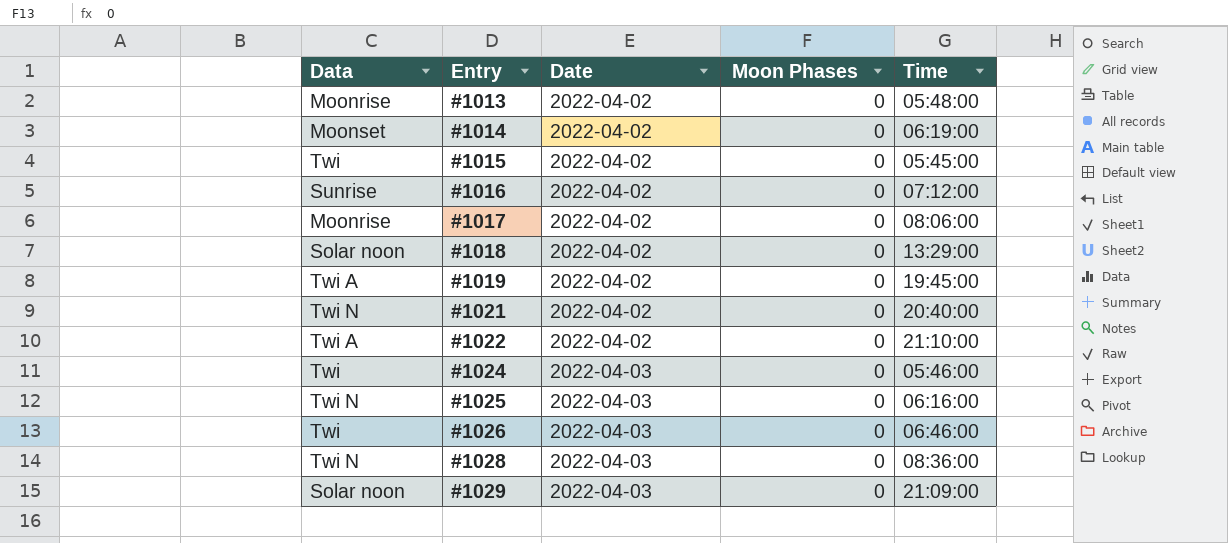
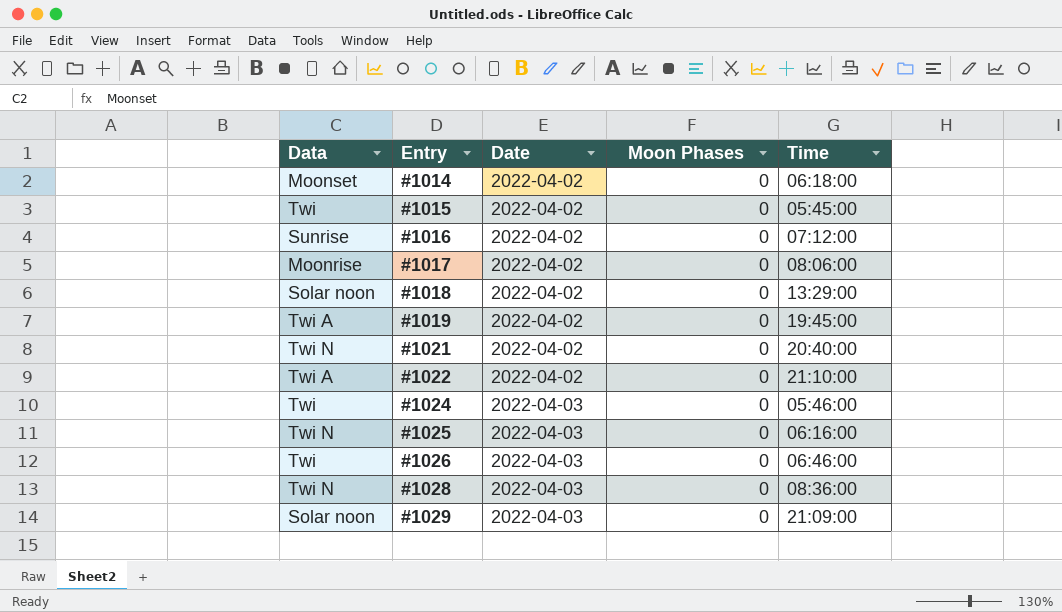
row #1013: Moonrise | 2022-04-02 | 0 | 05:48:00 -> none
#1014 | Time: 06:19:00 -> 06:18:00

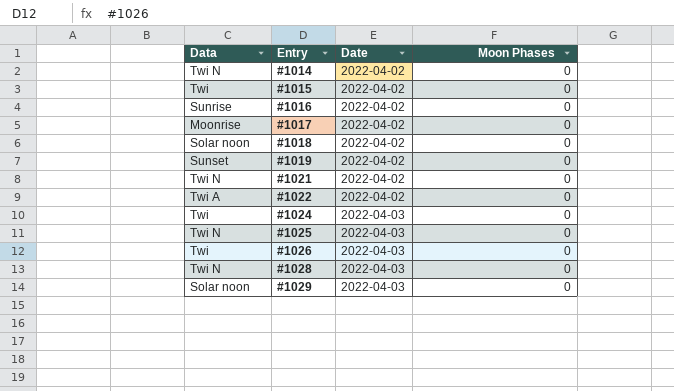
column Time | position: 5 -> none
#1014 | Data: Moonset -> Twi N
#1019 | Data: Twi A -> Sunset

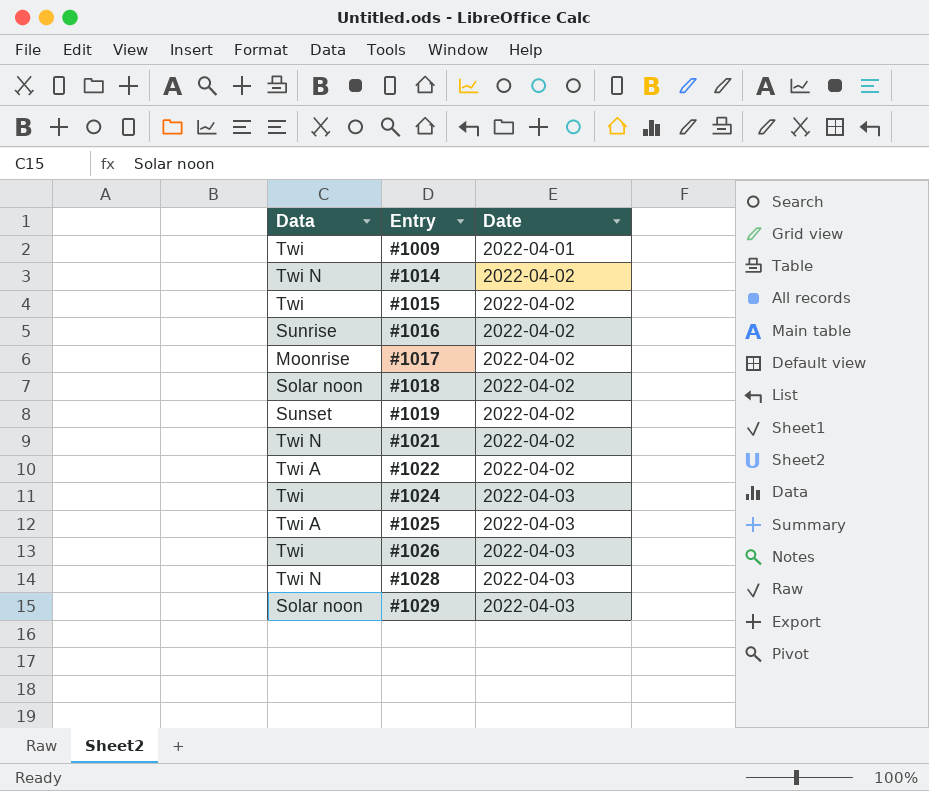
column Moon Phases | position: 4 -> none
row #1009: none -> Twi | 2022-04-01
#1025 | Data: Twi N -> Twi A

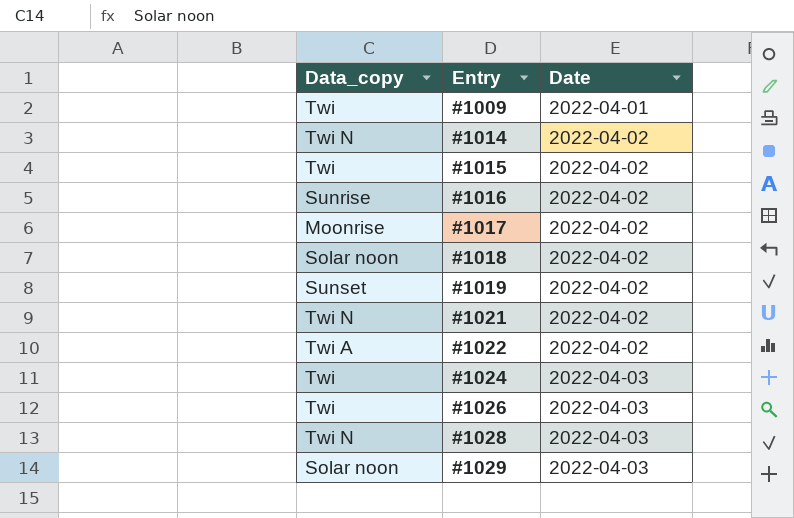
column name: Data -> Data_copy
row #1025: Twi A | 2022-04-03 -> none

